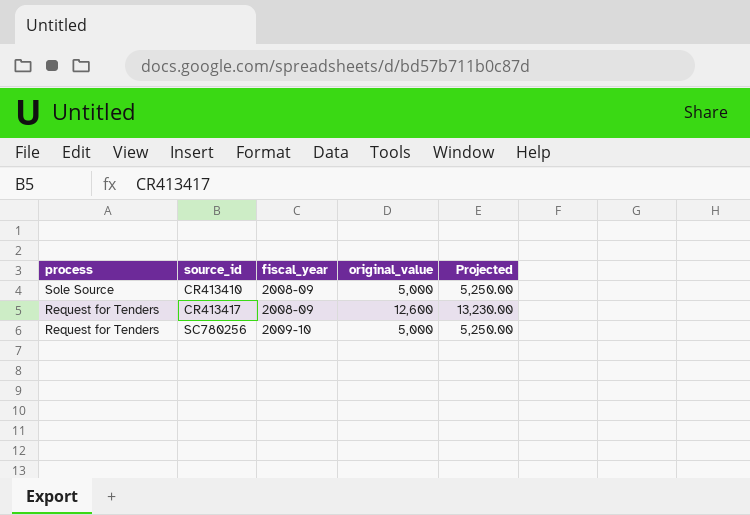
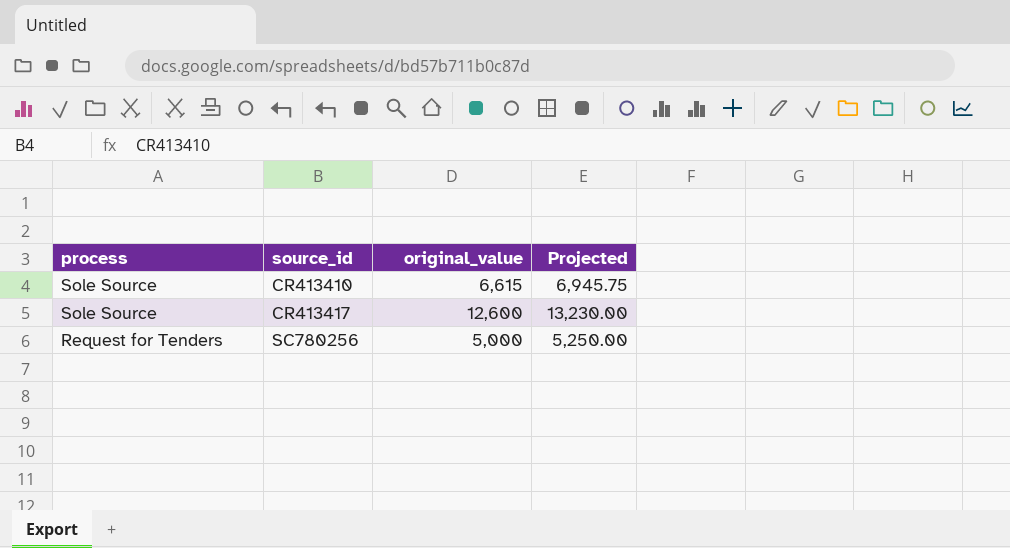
column fiscal_year | position: 3 -> none
CR413410 | original_value: 5,000 -> 6,615
CR413410 | Projected: 5,250.00 -> 6,945.75
CR413417 | process: Request for Tenders -> Sole Source

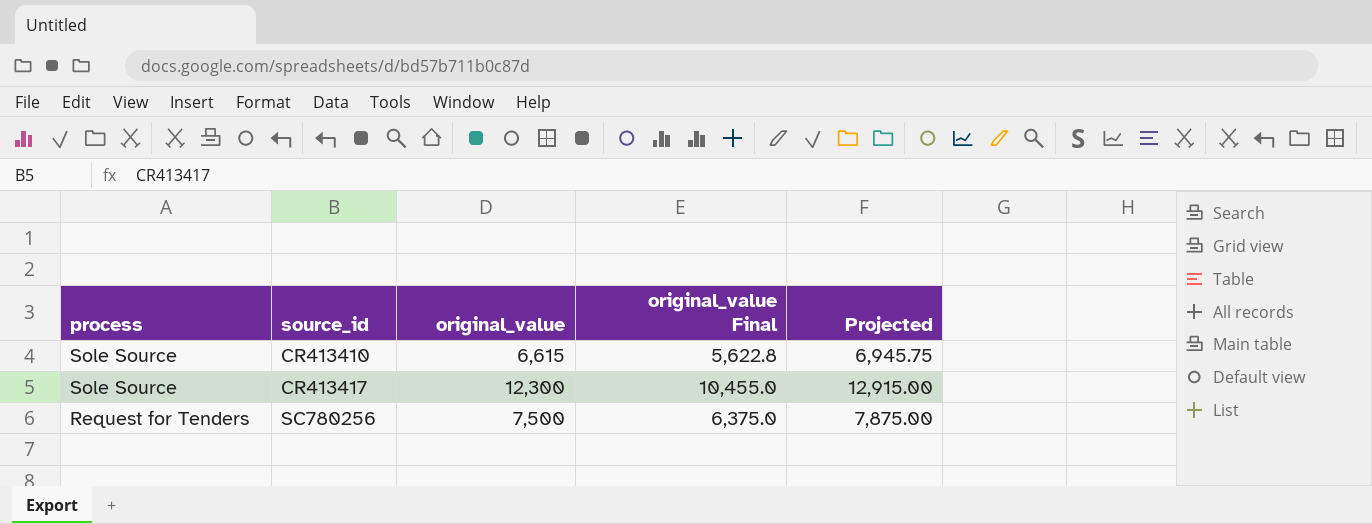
column original_value Final | formula: none -> [original_value] * 0.85
CR413417 | original_value: 12,600 -> 12,300
CR413417 | Projected: 13,230.00 -> 12,915.00
SC780256 | original_value: 5,000 -> 7,500
SC780256 | Projected: 5,250.00 -> 7,875.00

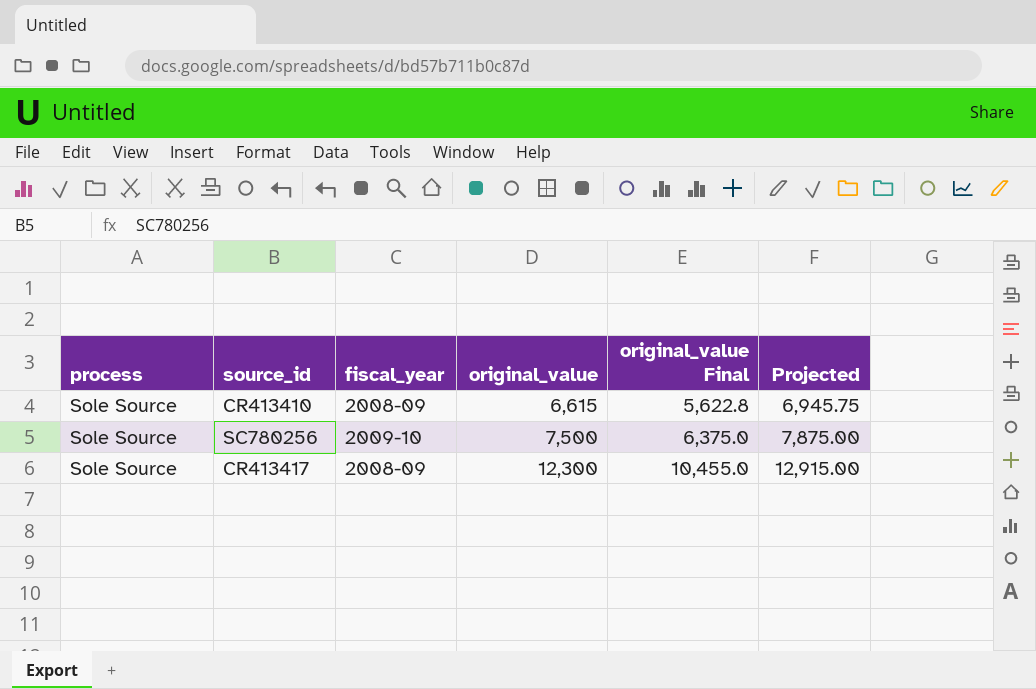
row order: process descending -> original_value ascending
column fiscal_year | position: none -> 3
SC780256 | process: Request for Tenders -> Sole Source

